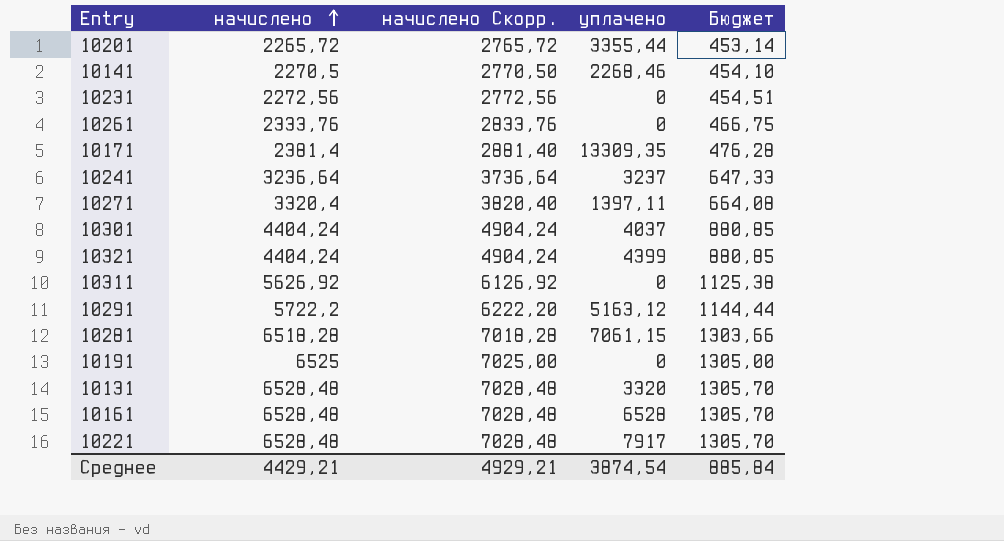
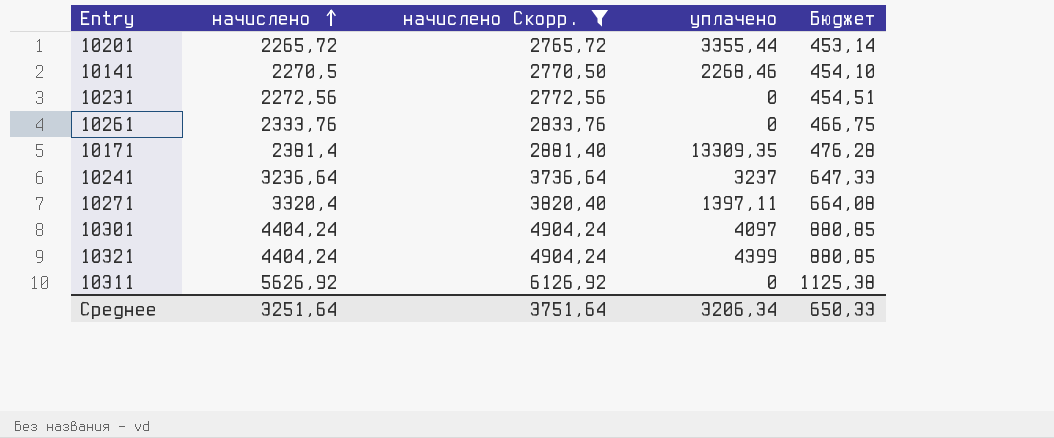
filter: none -> начислено Скорр. <= 6126,92
10301 | уплачено: 4037 -> 4097
Среднее | начислено: 4429,21 -> 3251,64
Среднее | начислено Скорр.: 4929,21 -> 3751,64
Среднее | уплачено: 3874,54 -> 3206,34
Среднее | Бюджет: 885,84 -> 650,33

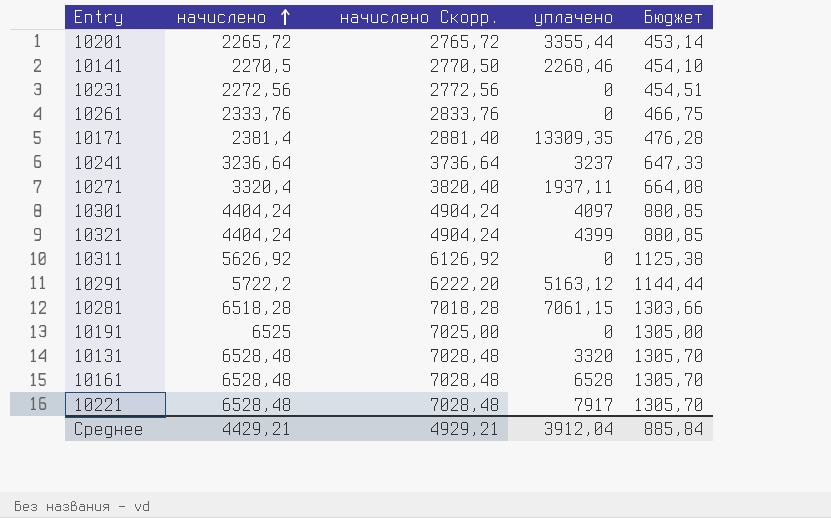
filter: начислено Скорр. <= 6126,92 -> none
10271 | уплачено: 1397,11 -> 1937,11
Среднее | начислено: 3251,64 -> 4429,21
Среднее | начислено Скорр.: 3751,64 -> 4929,21
Среднее | уплачено: 3206,34 -> 3912,04
Среднее | Бюджет: 650,33 -> 885,84

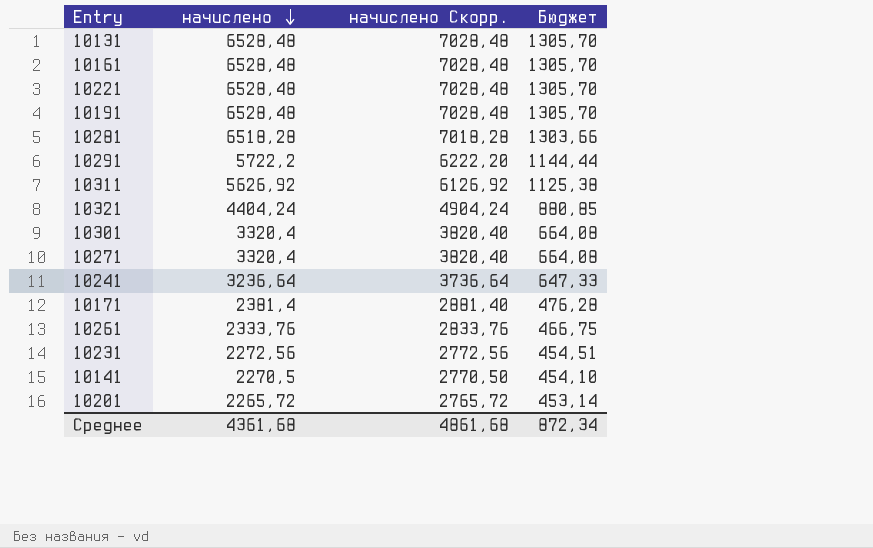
row order: начислено ascending -> начислено descending
column уплачено | position: 4 -> none
10191 | начислено: 6525 -> 6528,48
10191 | начислено Скорр.: 7025,00 -> 7028,48
10191 | Бюджет: 1305,00 -> 1305,70
10301 | начислено: 4404,24 -> 3320,4
10301 | начислено Скорр.: 4904,24 -> 3820,40
10301 | Бюджет: 880,85 -> 664,08
Среднее | начислено: 4429,21 -> 4361,68
Среднее | начислено Скорр.: 4929,21 -> 4861,68
Среднее | Бюджет: 885,84 -> 872,34

